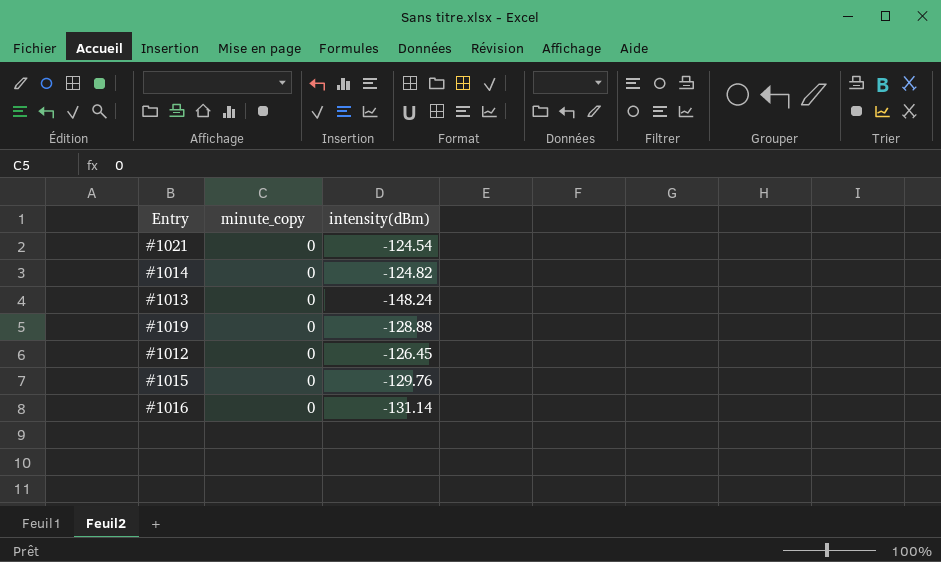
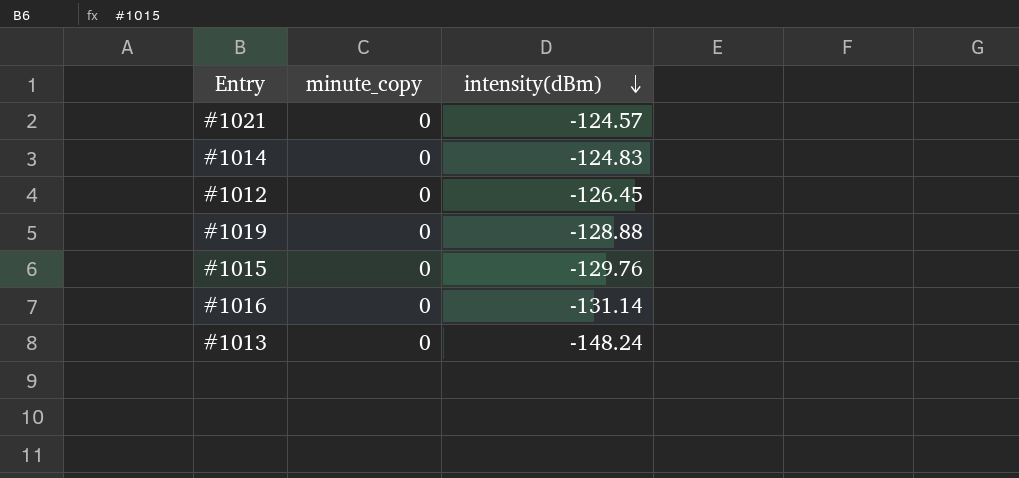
row order: none -> intensity(dBm) descending
#1021 | intensity(dBm): -124.54 -> -124.57
#1014 | intensity(dBm): -124.82 -> -124.83

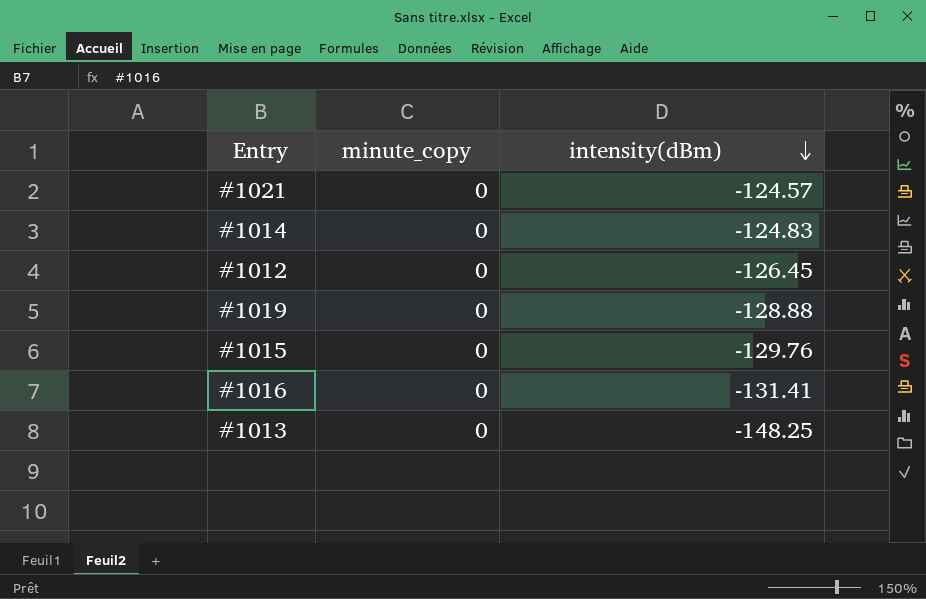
#1016 | intensity(dBm): -131.14 -> -131.41
#1013 | intensity(dBm): -148.24 -> -148.25

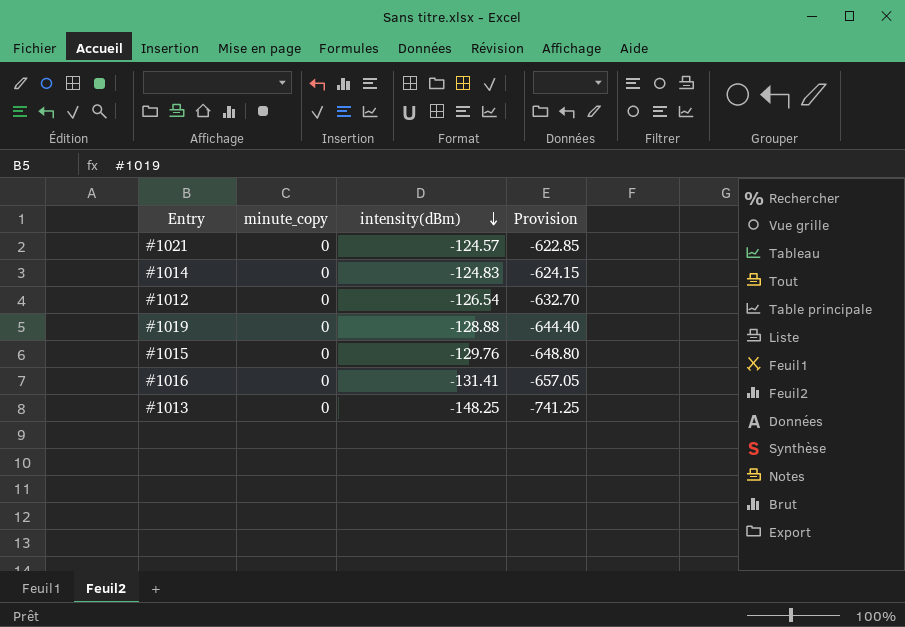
column Provision | formula: none -> [intensity(dBm)] * 5
#1012 | intensity(dBm): -126.45 -> -126.54

